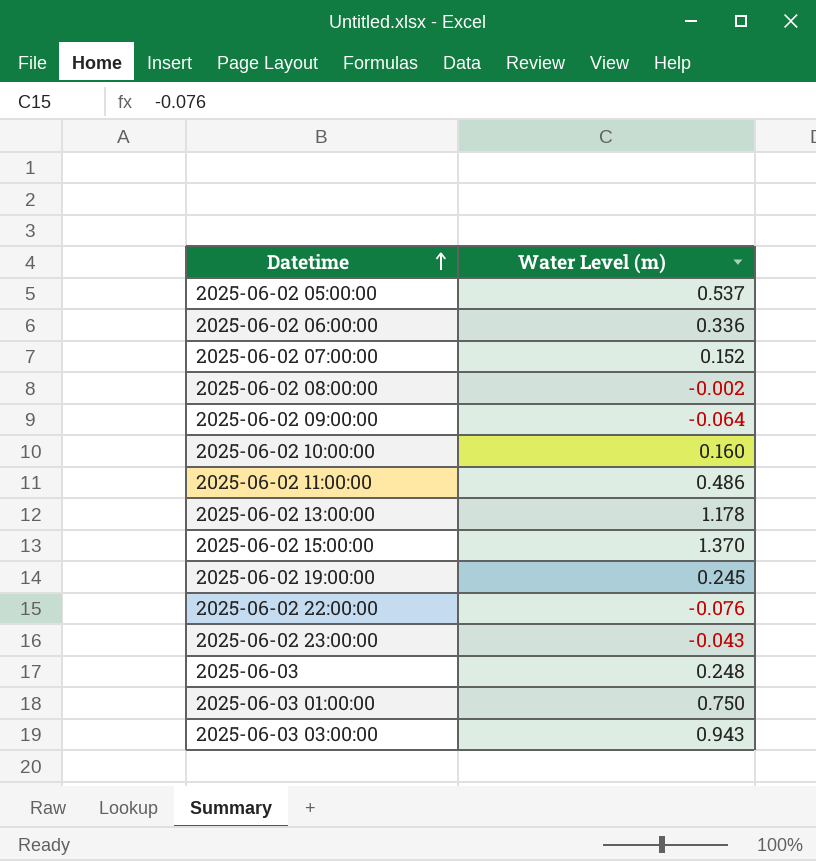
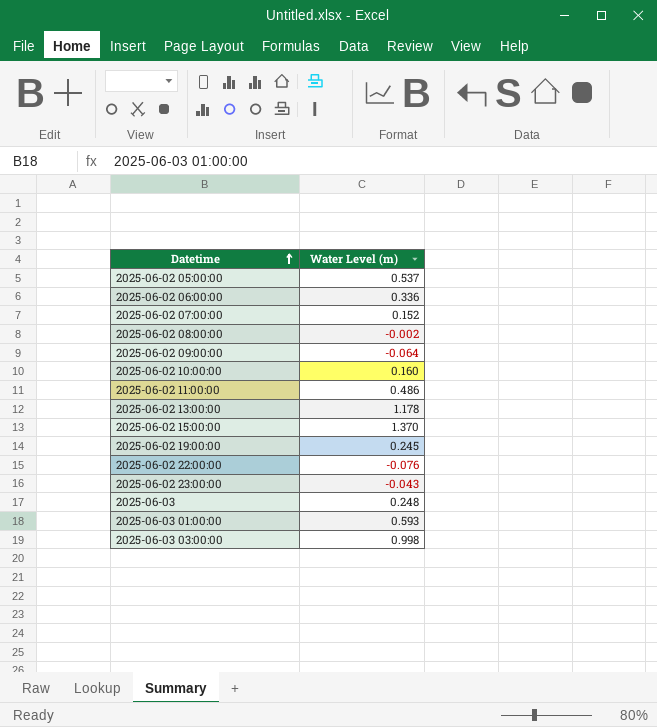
2025-06-03 01:00:00 | Water Level (m): 0.750 -> 0.593
2025-06-03 03:00:00 | Water Level (m): 0.943 -> 0.998

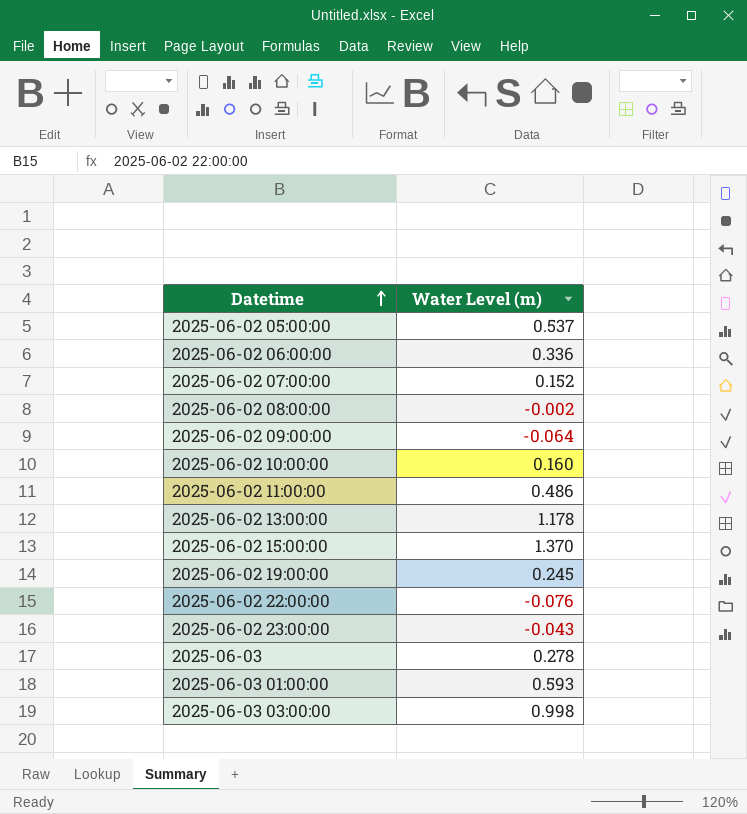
2025-06-03 | Water Level (m): 0.248 -> 0.278

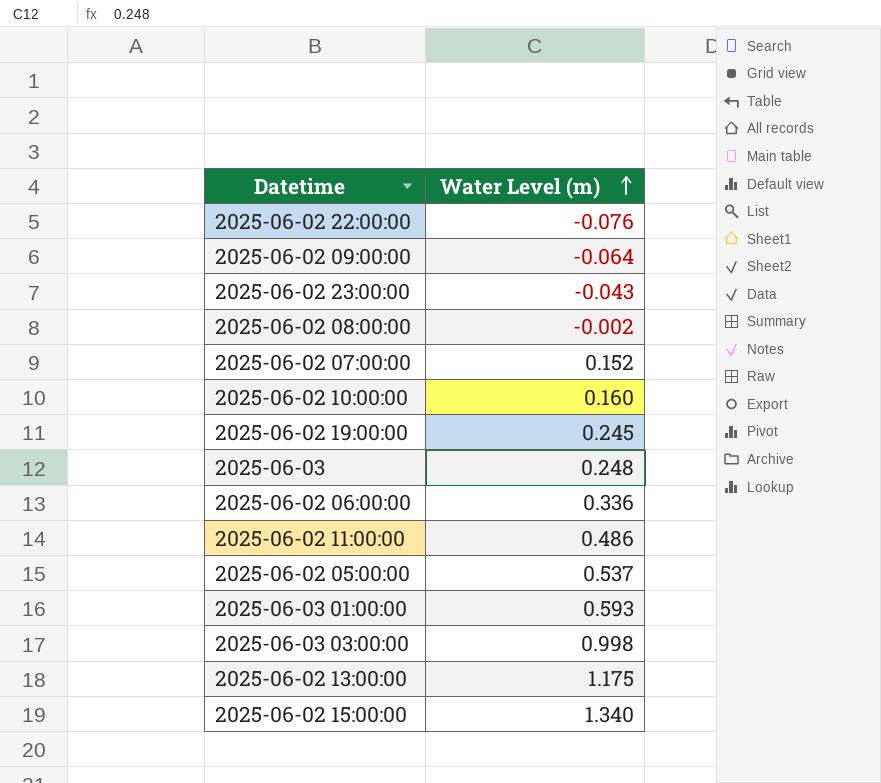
row order: Datetime ascending -> Water Level (m) ascending
2025-06-03 | Water Level (m): 0.278 -> 0.248
2025-06-02 13:00:00 | Water Level (m): 1.178 -> 1.175
2025-06-02 15:00:00 | Water Level (m): 1.370 -> 1.340

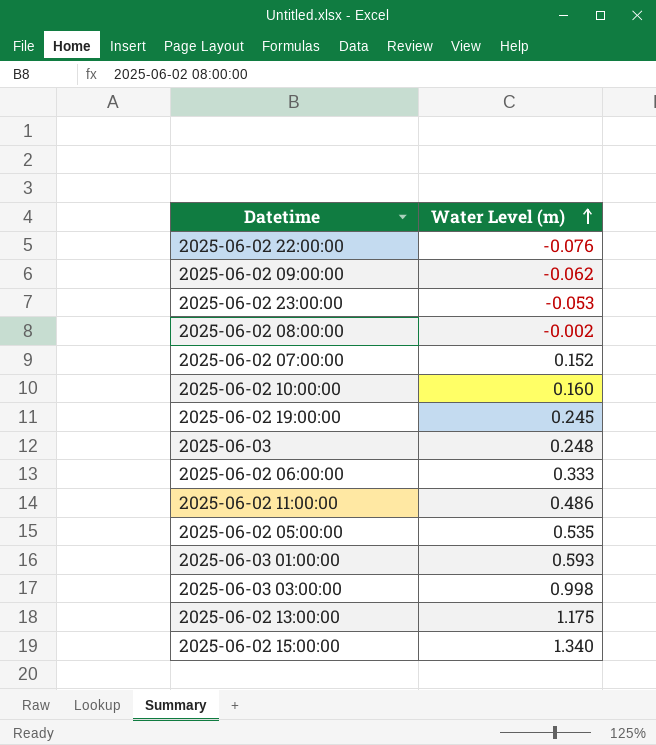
2025-06-02 09:00:00 | Water Level (m): -0.064 -> -0.062
2025-06-02 23:00:00 | Water Level (m): -0.043 -> -0.053
2025-06-02 06:00:00 | Water Level (m): 0.336 -> 0.333
2025-06-02 05:00:00 | Water Level (m): 0.537 -> 0.535

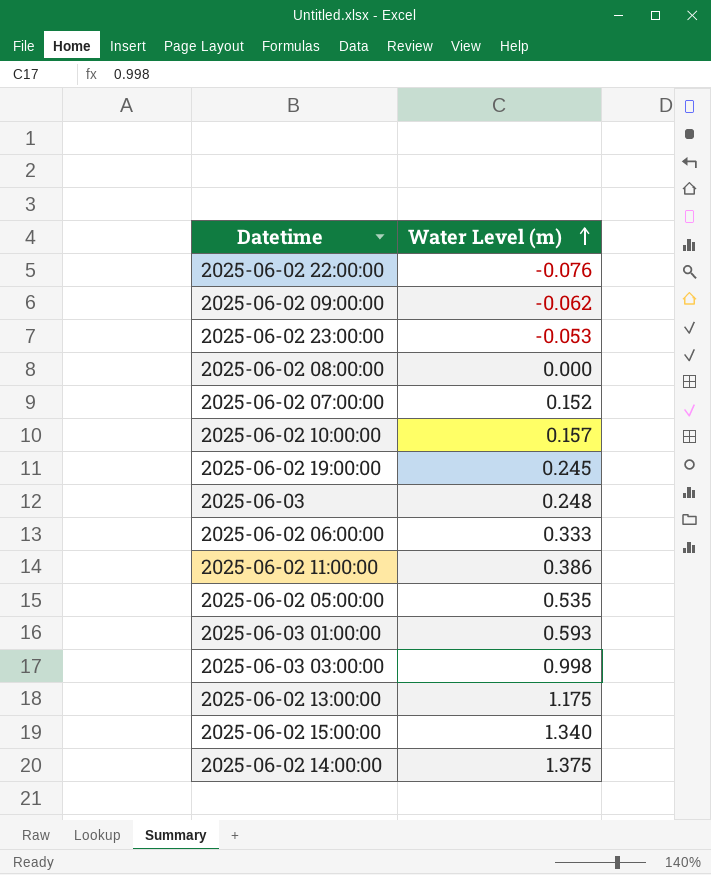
2025-06-02 08:00:00 | Water Level (m): -0.002 -> 0.000
2025-06-02 10:00:00 | Water Level (m): 0.160 -> 0.157
2025-06-02 11:00:00 | Water Level (m): 0.486 -> 0.386
row 2025-06-02 14:00:00: none -> 1.375

